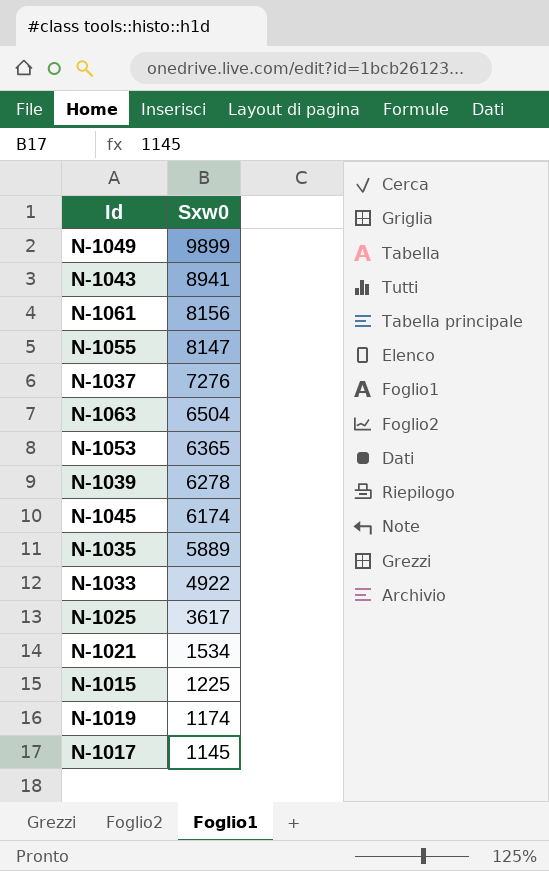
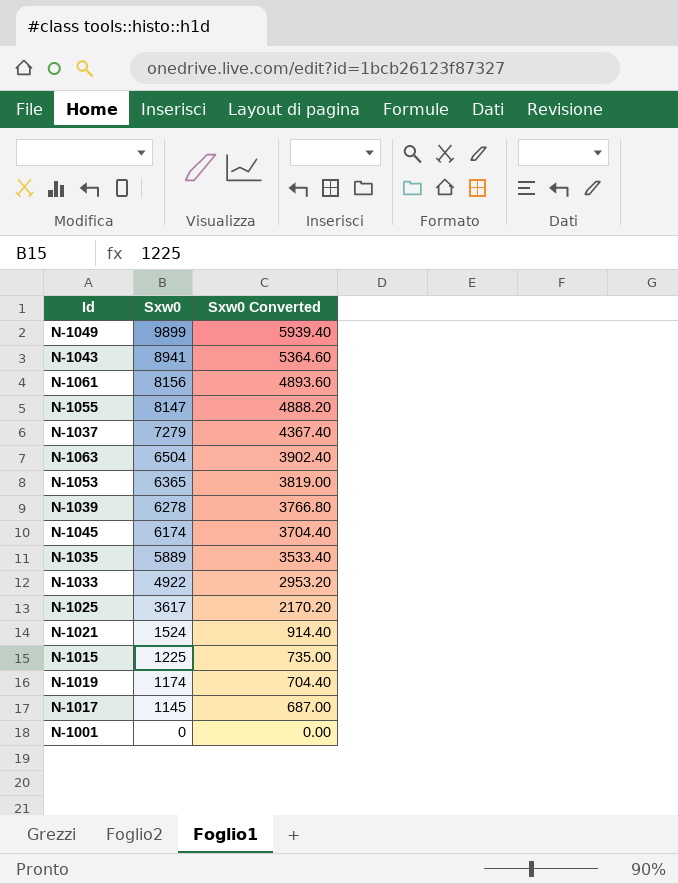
column Sxw0 Converted | formula: none -> [Sxw0] * 0.6
N-1037 | Sxw0: 7276 -> 7279
N-1021 | Sxw0: 1534 -> 1524
row N-1001: none -> 0 | 0.00

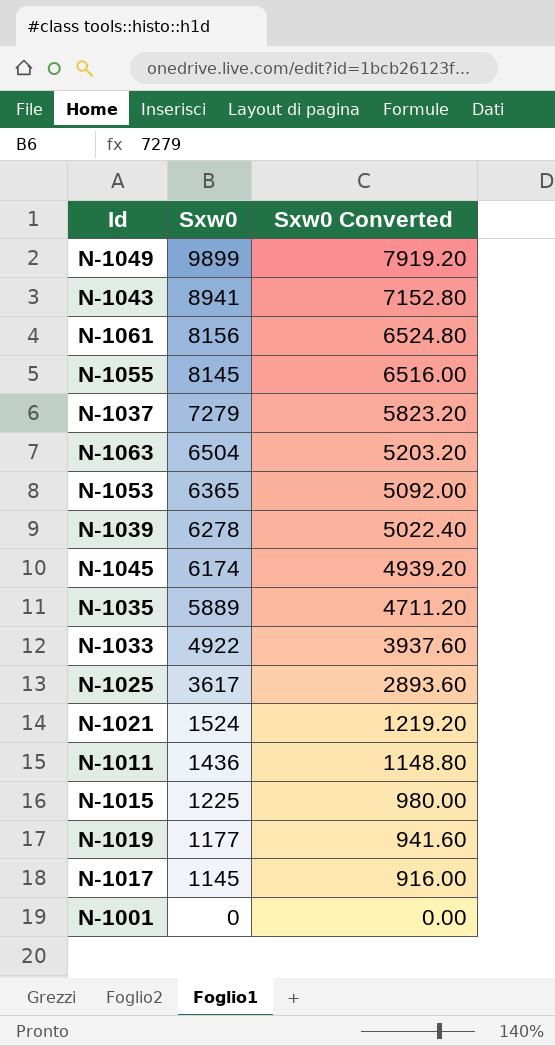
column Sxw0 Converted | formula: [Sxw0] * 0.6 -> [Sxw0] * 0.8
N-1055 | Sxw0: 8147 -> 8145
row N-1011: none -> 1436 | 1148.80
N-1019 | Sxw0: 1174 -> 1177

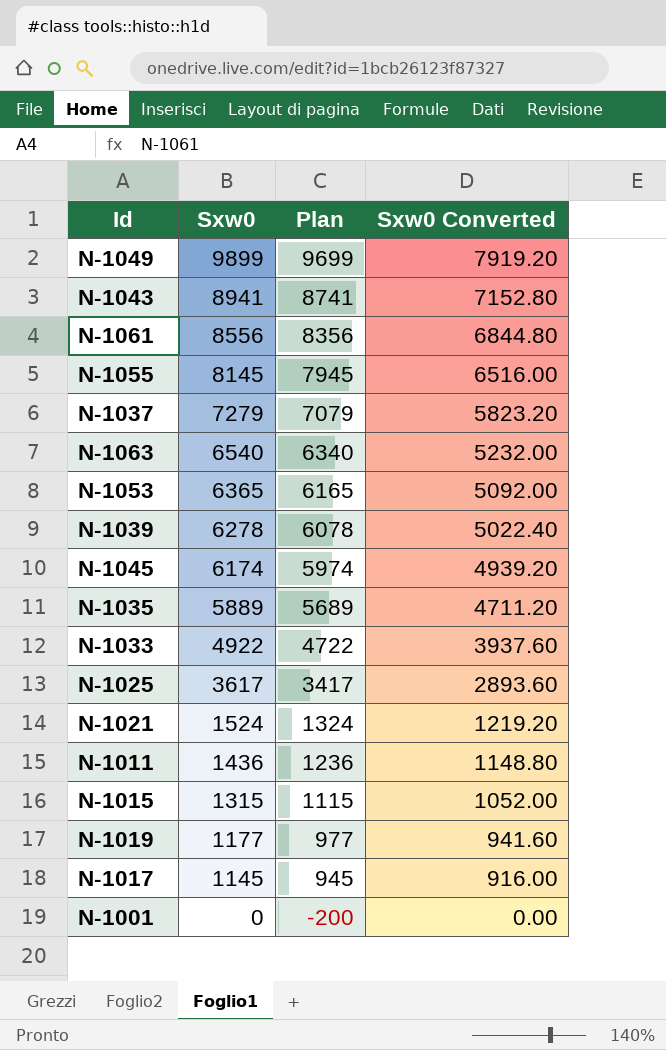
column Plan | formula: none -> [Sxw0] - 200
N-1061 | Sxw0: 8156 -> 8556
N-1061 | Sxw0 Converted: 6524.80 -> 6844.80
N-1063 | Sxw0: 6504 -> 6540
N-1063 | Sxw0 Converted: 5203.20 -> 5232.00
N-1015 | Sxw0: 1225 -> 1315
N-1015 | Sxw0 Converted: 980.00 -> 1052.00

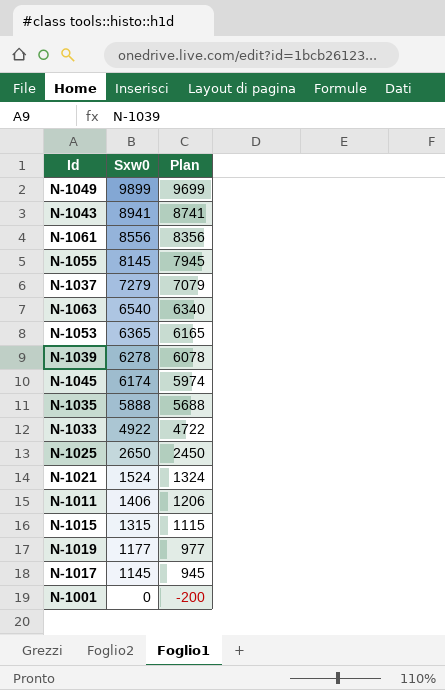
column Sxw0 Converted | formula: [Sxw0] * 0.8 -> none
N-1035 | Sxw0: 5889 -> 5888
N-1035 | Plan: 5689 -> 5688
N-1025 | Sxw0: 3617 -> 2650
N-1025 | Plan: 3417 -> 2450
N-1011 | Sxw0: 1436 -> 1406
N-1011 | Plan: 1236 -> 1206

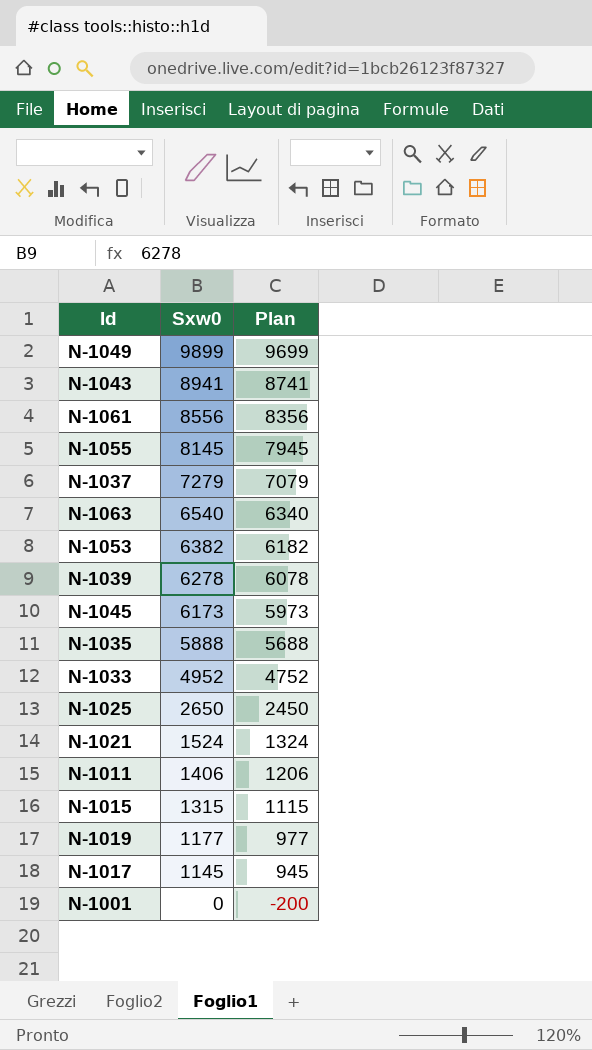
N-1053 | Sxw0: 6365 -> 6382
N-1053 | Plan: 6165 -> 6182
N-1045 | Sxw0: 6174 -> 6173
N-1045 | Plan: 5974 -> 5973
N-1033 | Sxw0: 4922 -> 4952
N-1033 | Plan: 4722 -> 4752

